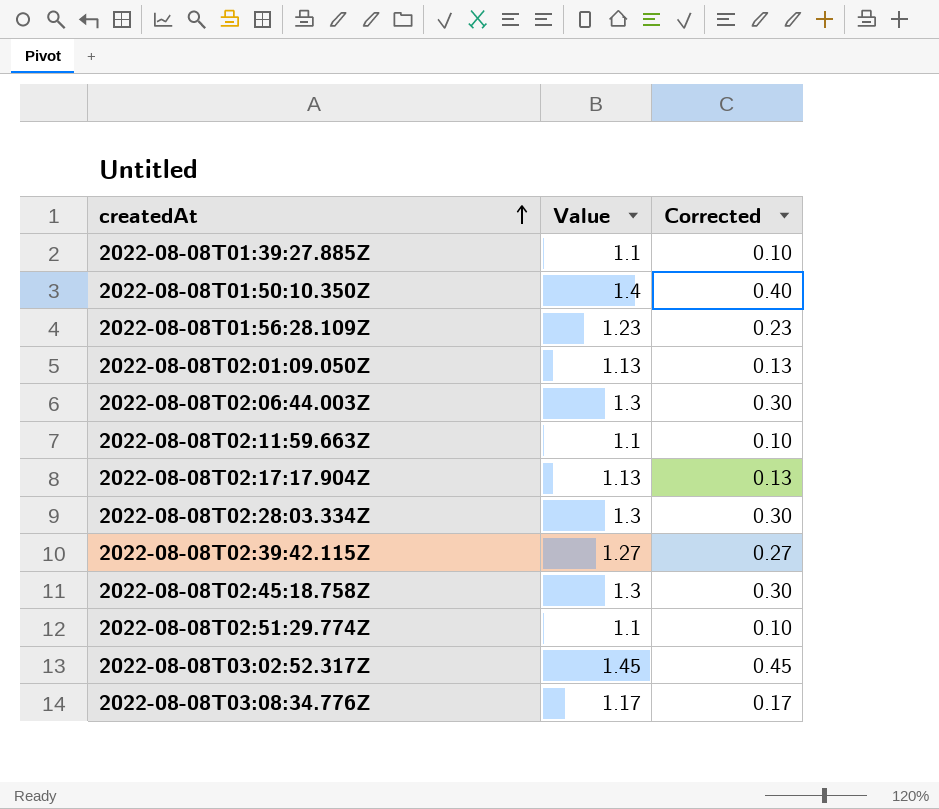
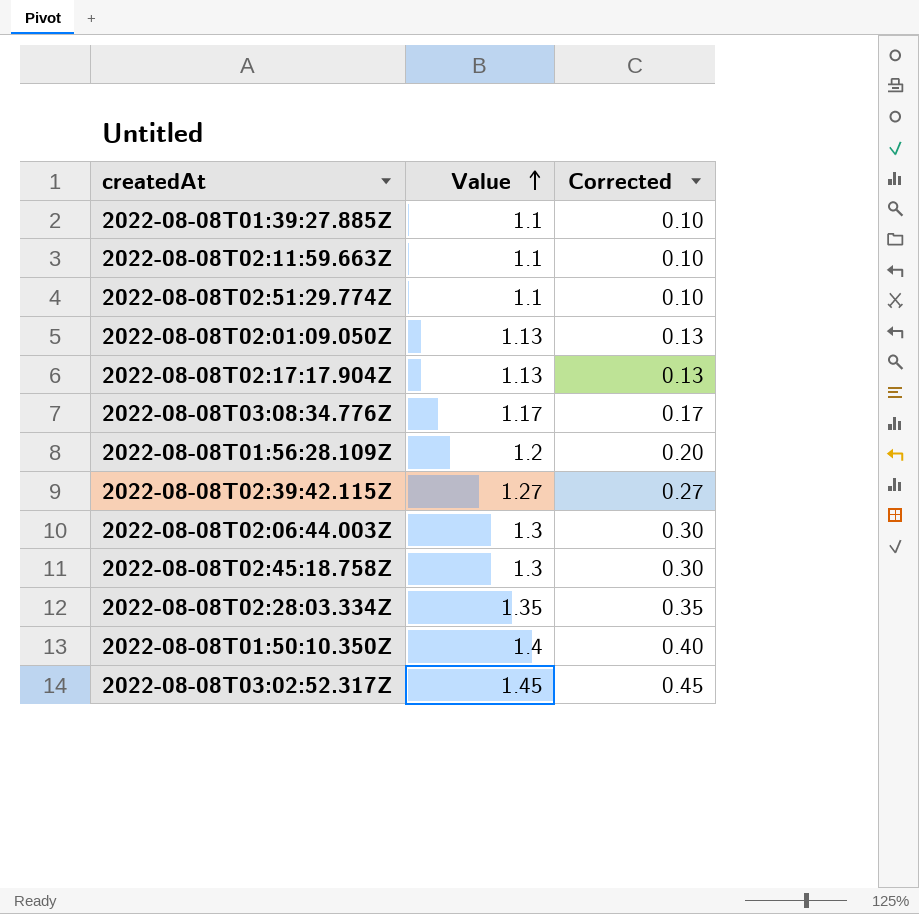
row order: createdAt ascending -> Value ascending
2022-08-08T01:56:28.109Z | Value: 1.23 -> 1.2
2022-08-08T01:56:28.109Z | Corrected: 0.23 -> 0.20
2022-08-08T02:28:03.334Z | Value: 1.3 -> 1.35
2022-08-08T02:28:03.334Z | Corrected: 0.30 -> 0.35

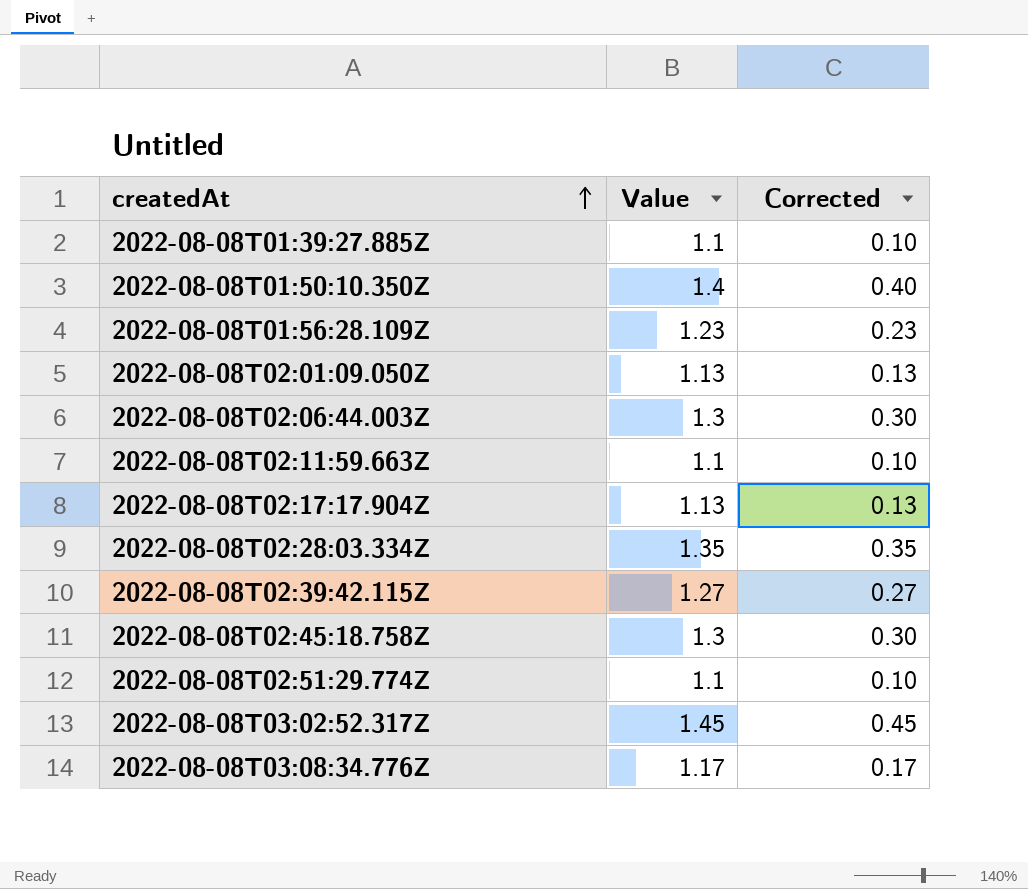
row order: Value ascending -> createdAt ascending
2022-08-08T01:56:28.109Z | Value: 1.2 -> 1.23
2022-08-08T01:56:28.109Z | Corrected: 0.20 -> 0.23

